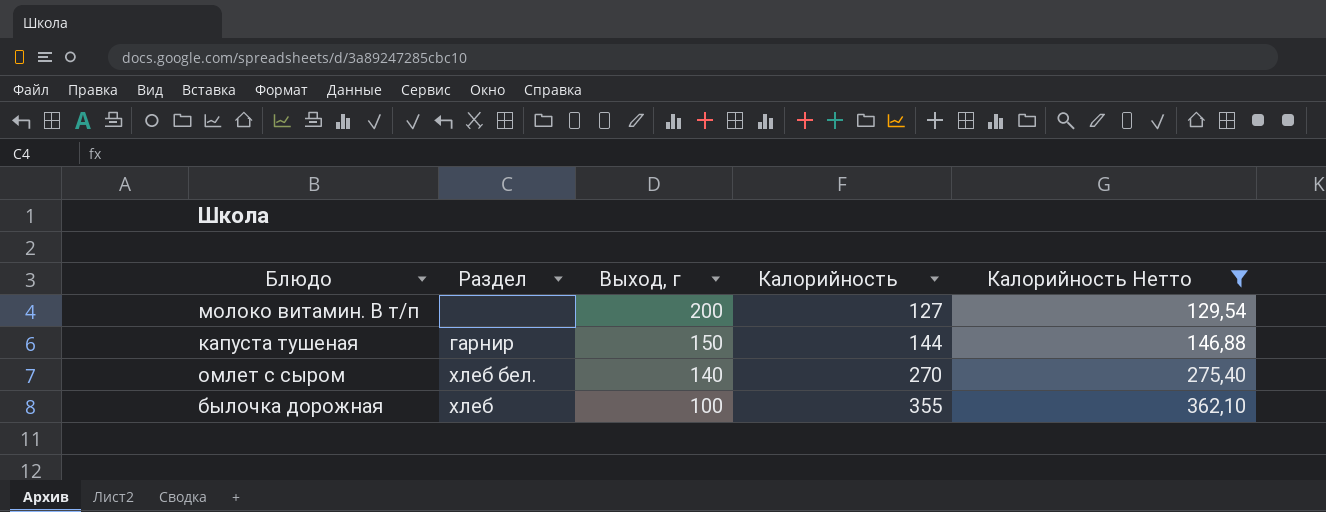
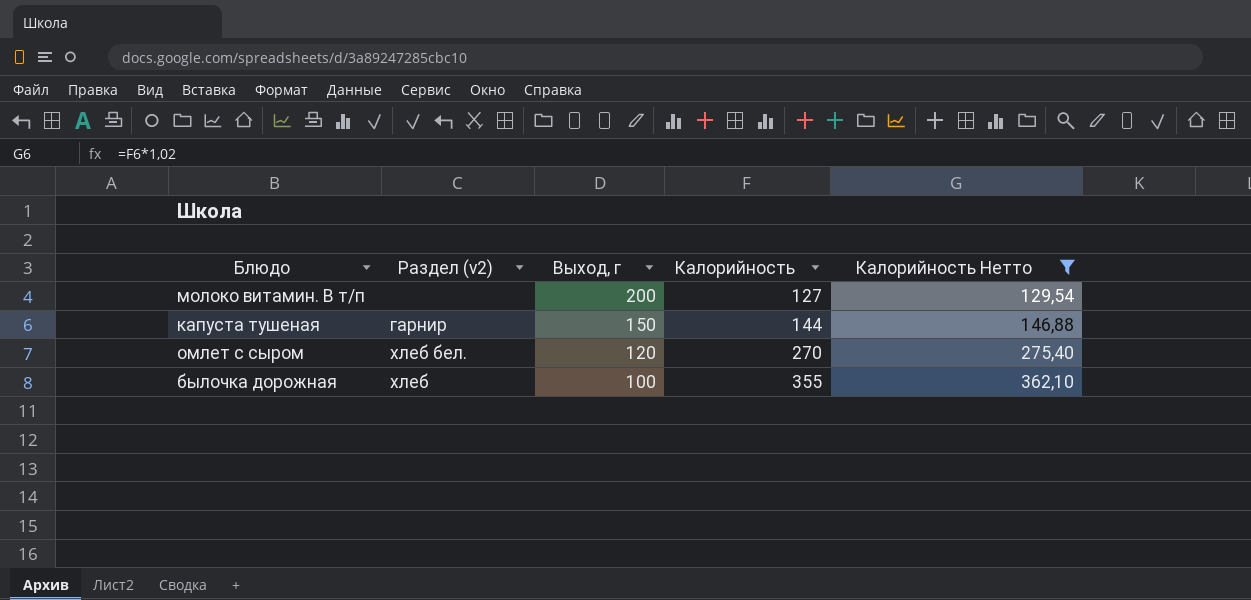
column name: Раздел -> Раздел (v2)
омлет с сыром | Выход, г: 140 -> 120

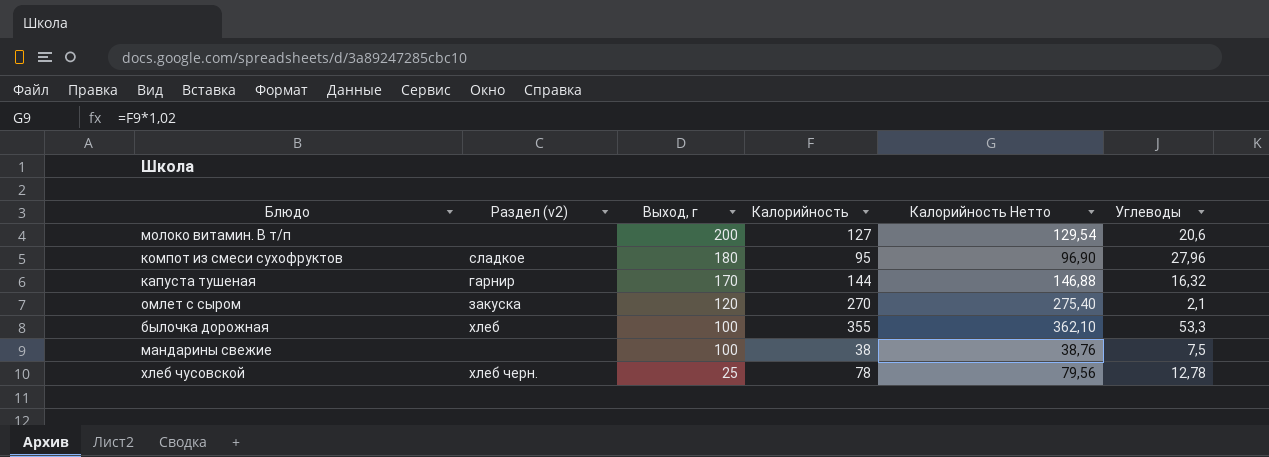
filter: Калорийность Нетто >= 129,54 -> none
column Углеводы | position: none -> 6
капуста тушеная | Выход, г: 150 -> 170
омлет с сыром | Раздел (v2): хлеб бел. -> закуска

